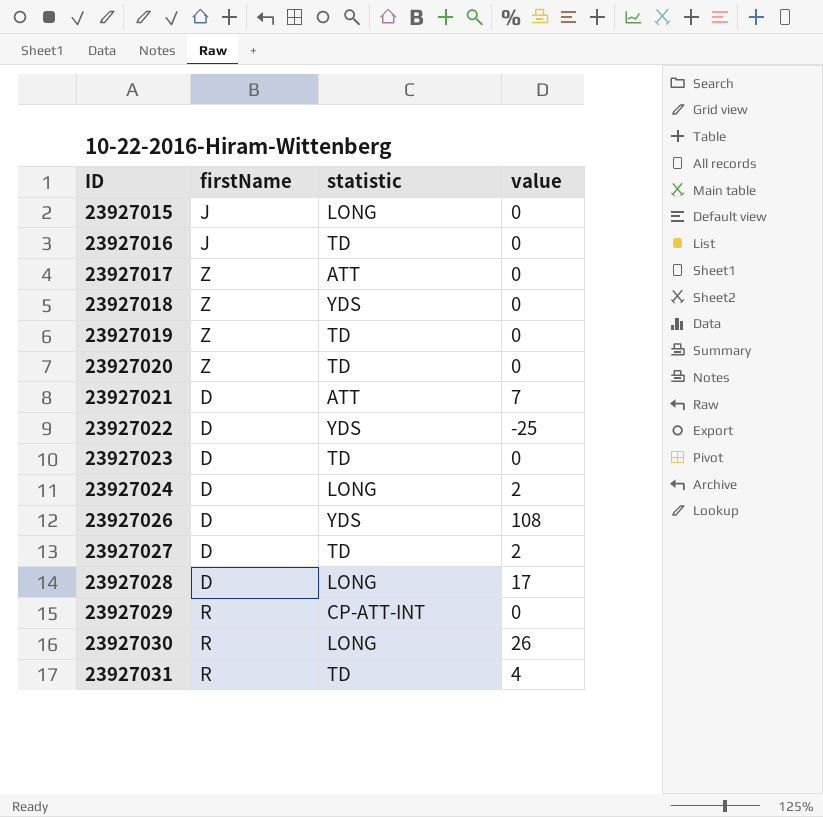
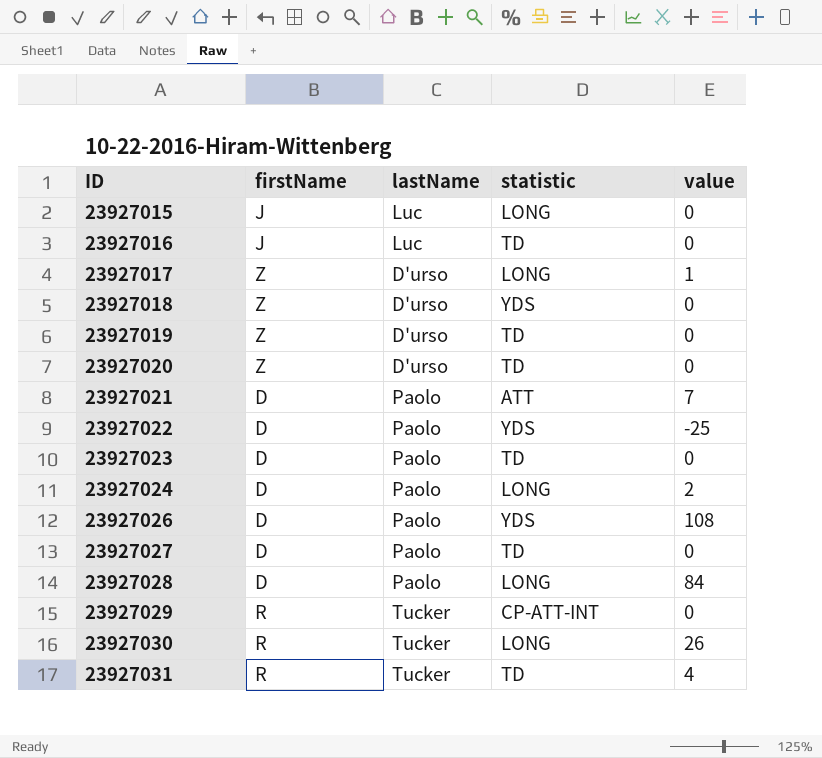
column lastName | position: none -> 3
23927017 | statistic: ATT -> LONG
23927017 | value: 0 -> 1
23927027 | value: 2 -> 0
23927028 | value: 17 -> 84

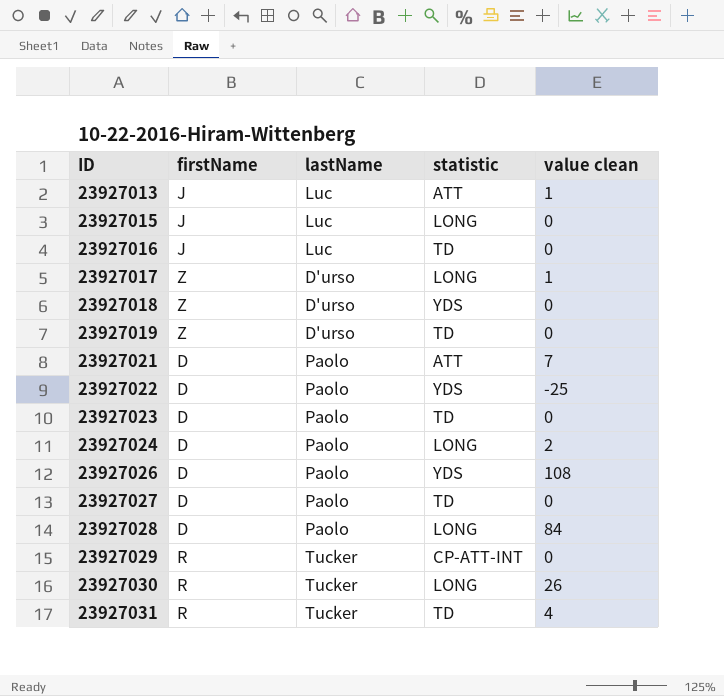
column name: value -> value clean
row 23927020: Z | D'urso | TD | 0 -> none
row 23927013: none -> J | Luc | ATT | 1

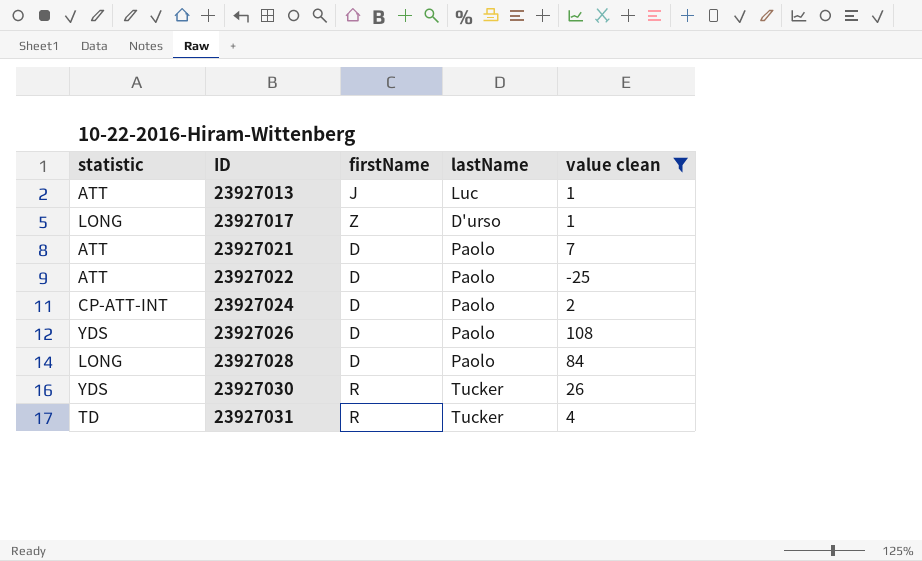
filter: none -> value clean != 0
column statistic | position: 4 -> 1
23927022 | statistic: YDS -> ATT
23927024 | statistic: LONG -> CP-ATT-INT
23927030 | statistic: LONG -> YDS

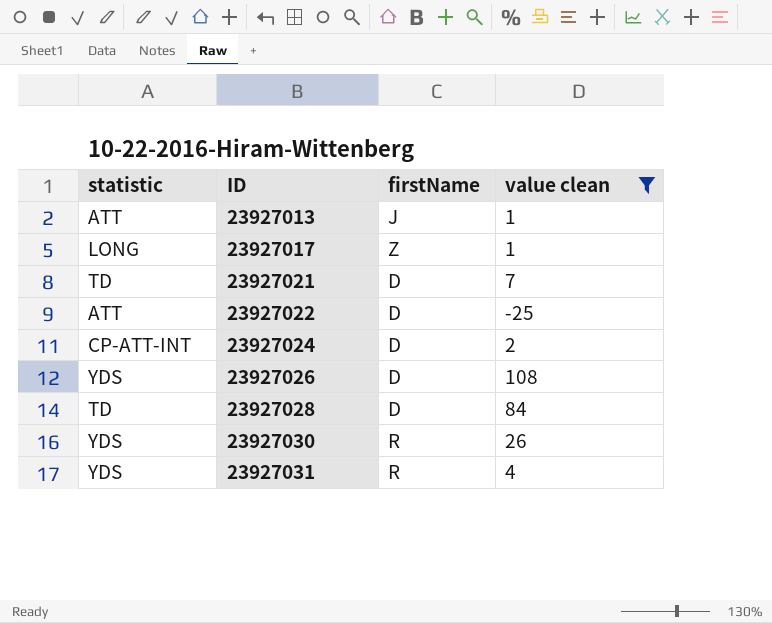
column lastName | position: 4 -> none
23927021 | statistic: ATT -> TD
23927028 | statistic: LONG -> TD
23927031 | statistic: TD -> YDS

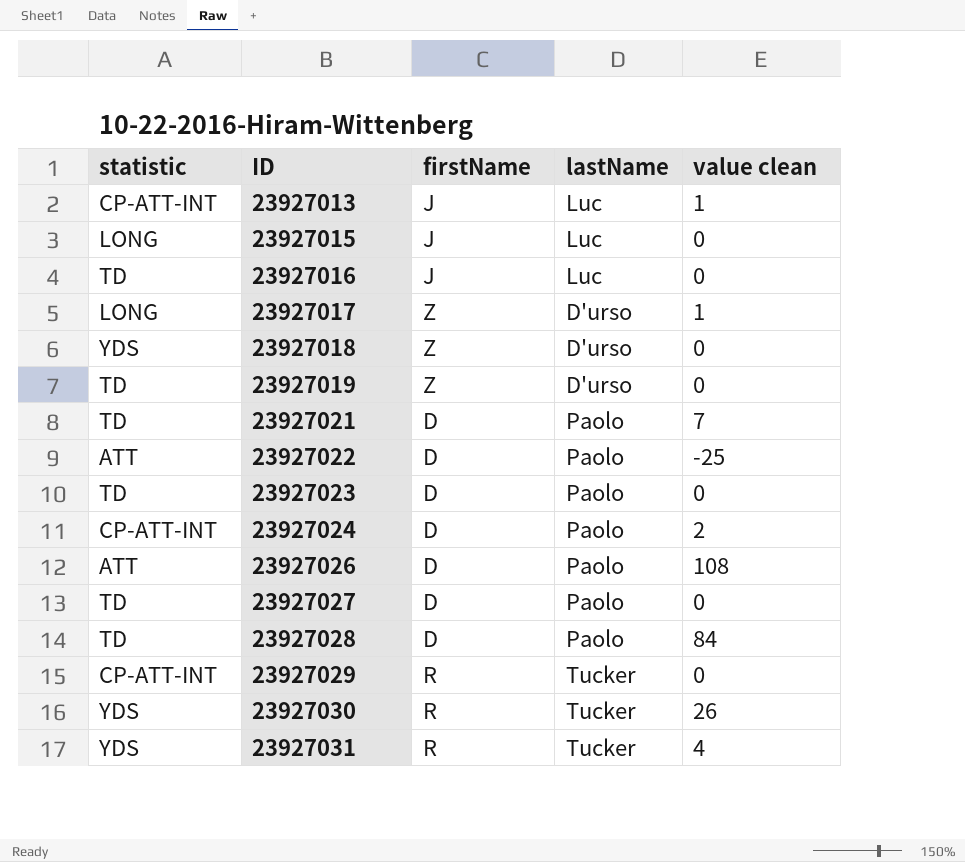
filter: value clean != 0 -> none
column lastName | position: none -> 4
23927013 | statistic: ATT -> CP-ATT-INT
23927026 | statistic: YDS -> ATT

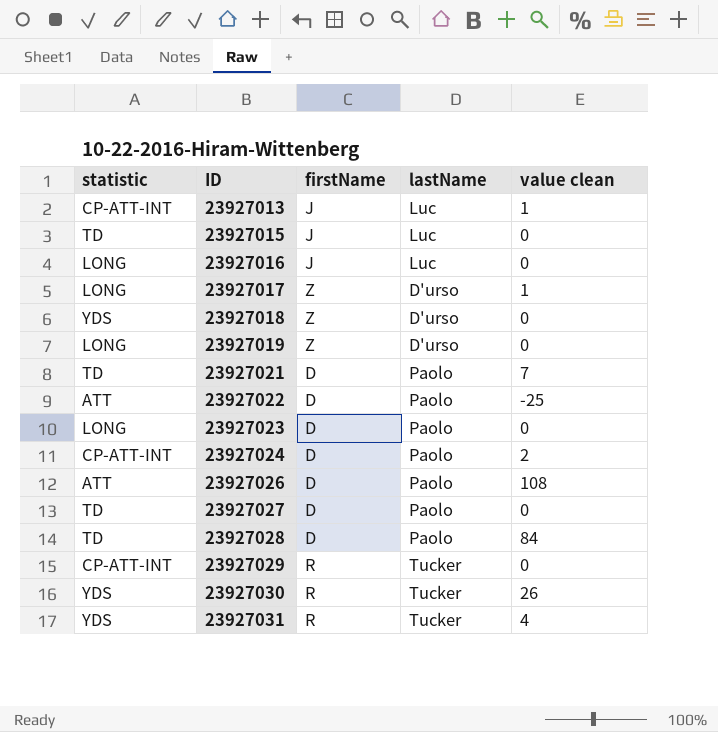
23927015 | statistic: LONG -> TD
23927016 | statistic: TD -> LONG
23927019 | statistic: TD -> LONG
23927023 | statistic: TD -> LONG

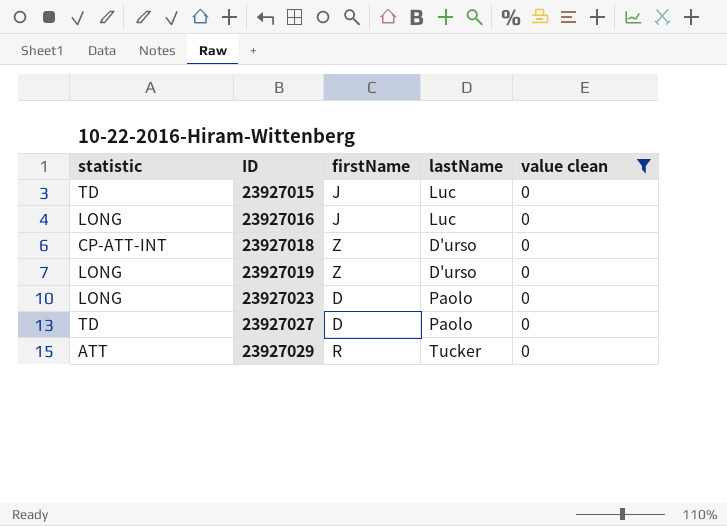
filter: none -> value clean = 0
23927018 | statistic: YDS -> CP-ATT-INT
23927029 | statistic: CP-ATT-INT -> ATT

